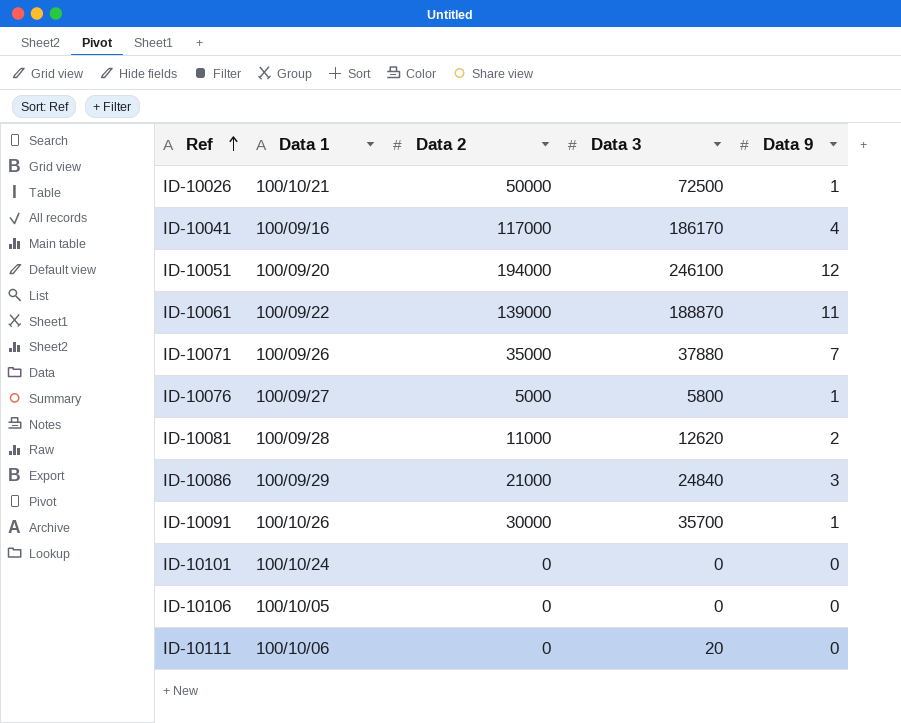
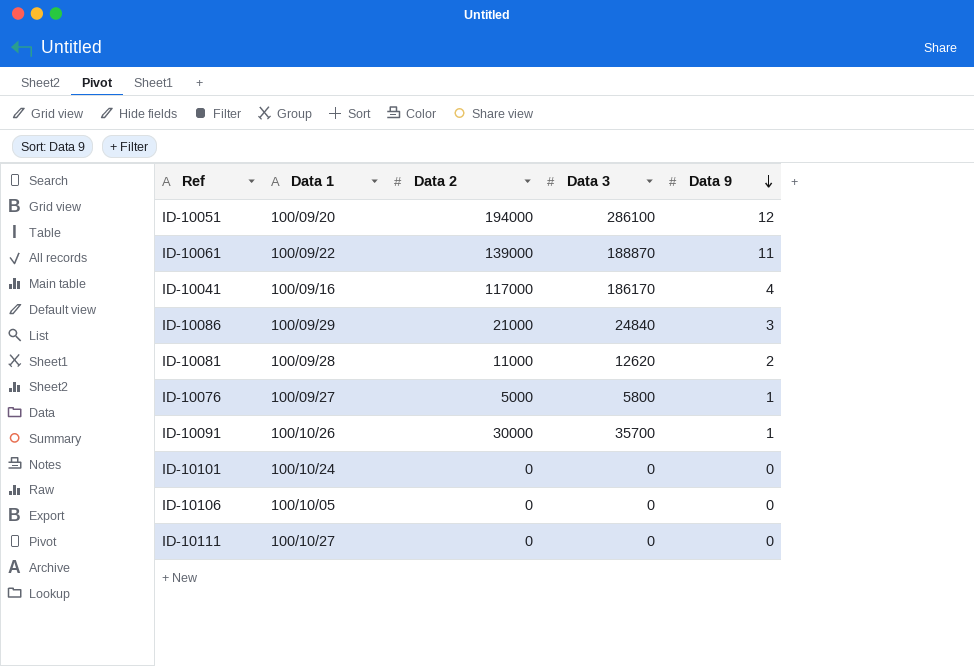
row order: Ref ascending -> Data 9 descending
row ID-10026: 100/10/21 | 50000 | 72500 | 1 -> none
row ID-10071: 100/09/26 | 35000 | 37880 | 7 -> none
ID-10051 | Data 3: 246100 -> 286100
ID-10111 | Data 1: 100/10/06 -> 100/10/27
ID-10111 | Data 3: 20 -> 0

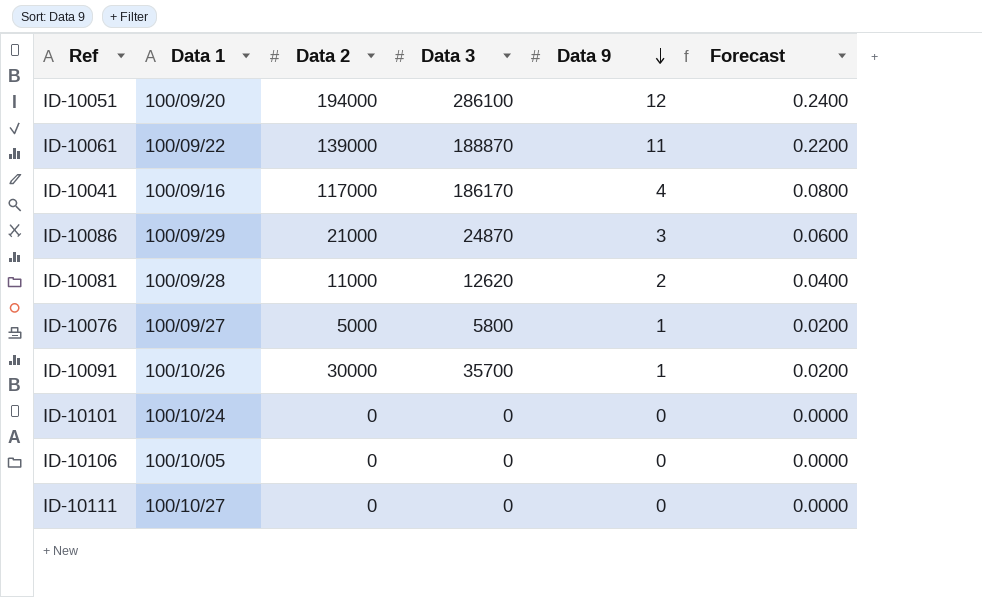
column Forecast | formula: none -> [Data 9] * 0.02
ID-10086 | Data 3: 24840 -> 24870

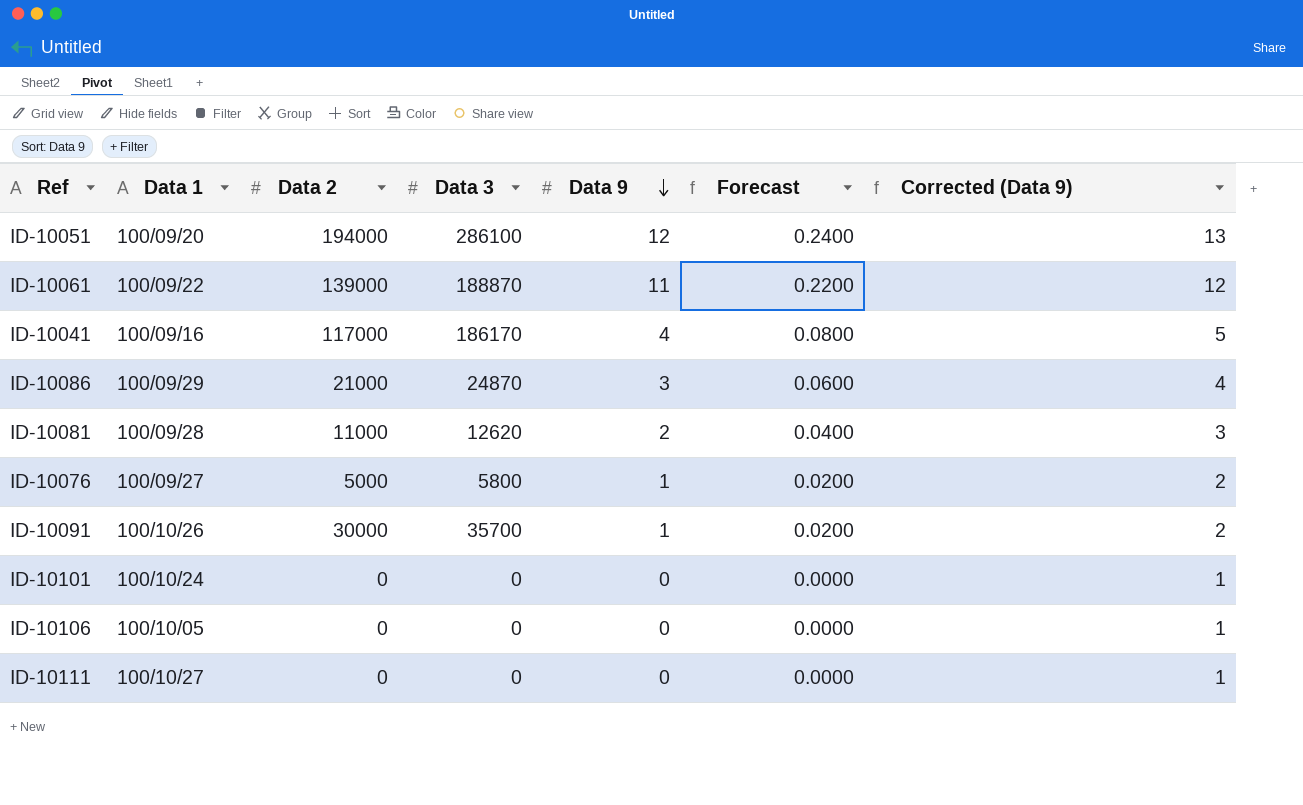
column Corrected (Data 9) | formula: none -> [Data 9] + 1

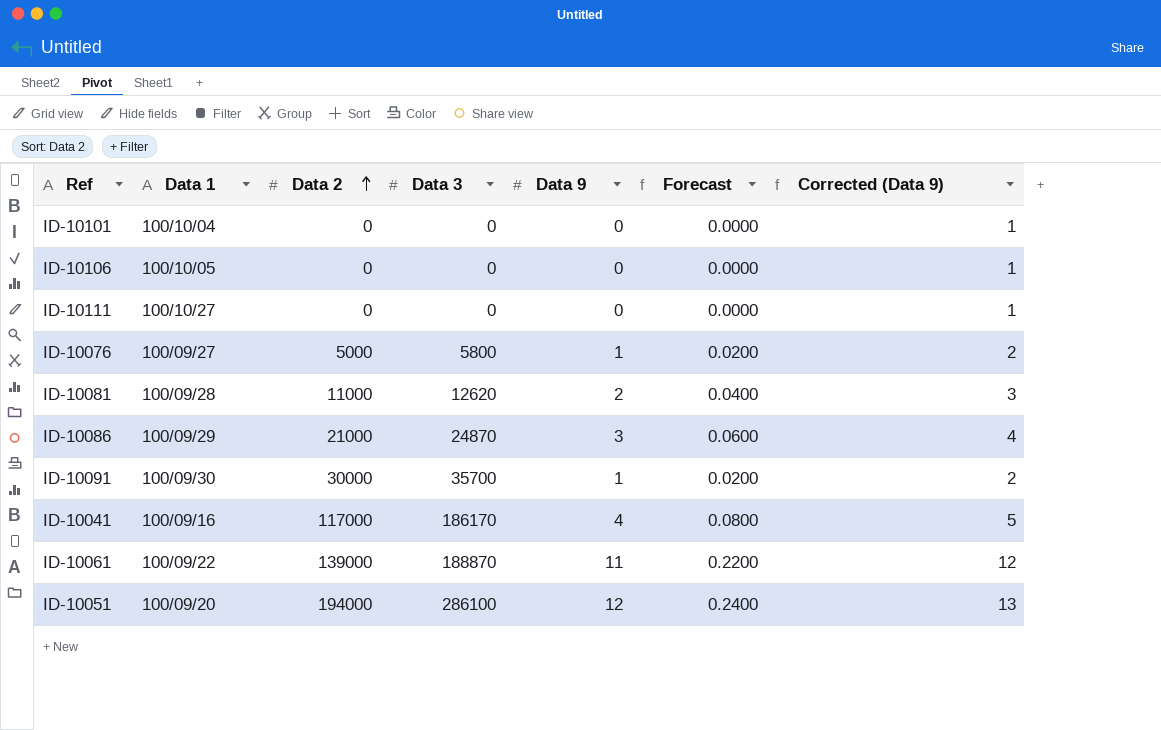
row order: Data 9 descending -> Data 2 ascending
ID-10101 | Data 1: 100/10/24 -> 100/10/04
ID-10091 | Data 1: 100/10/26 -> 100/09/30

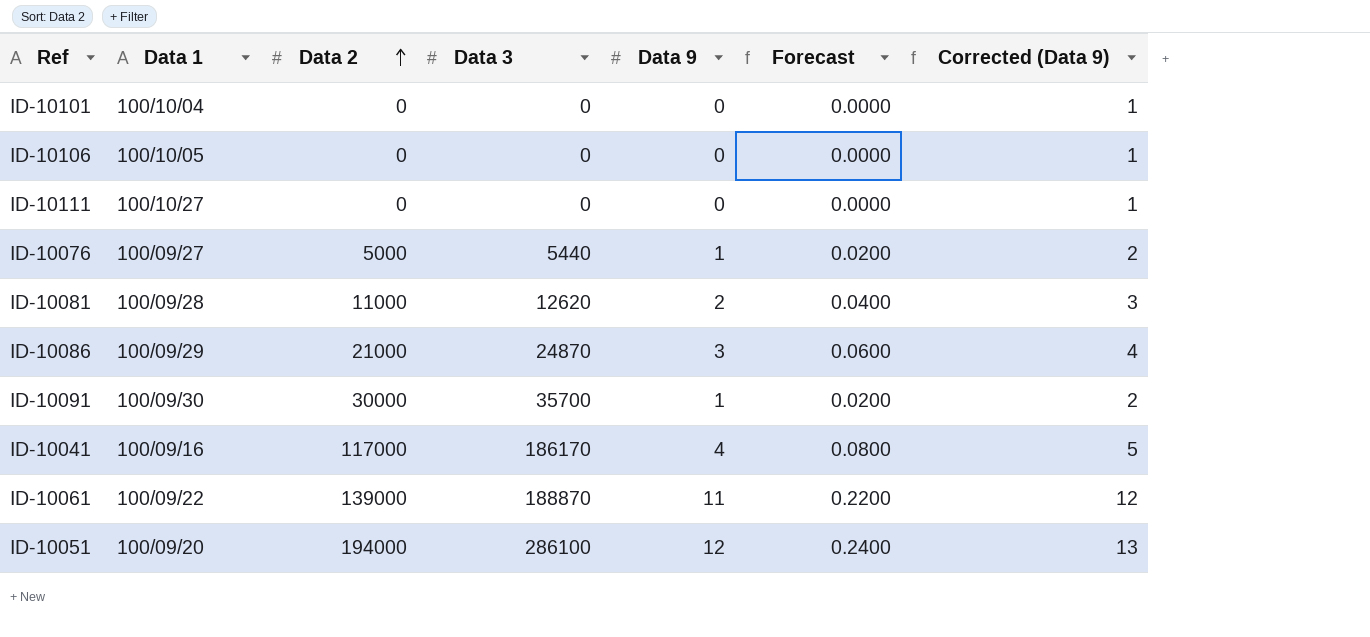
ID-10076 | Data 3: 5800 -> 5440

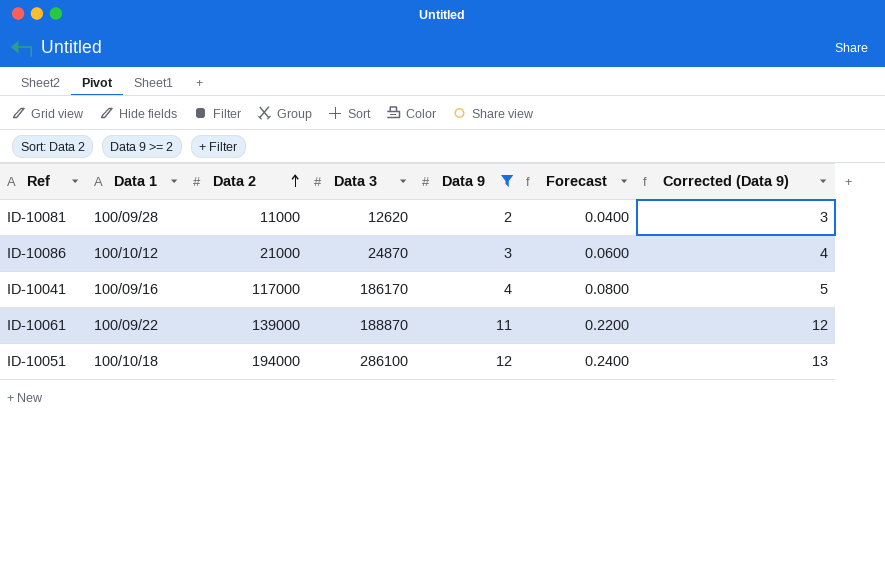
filter: none -> Data 9 >= 2
ID-10086 | Data 1: 100/09/29 -> 100/10/12
ID-10051 | Data 1: 100/09/20 -> 100/10/18

